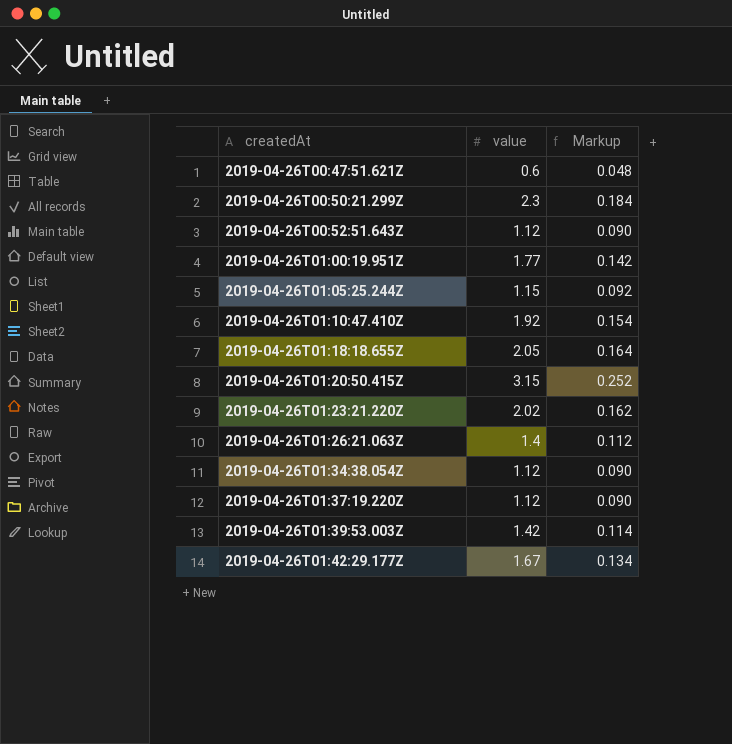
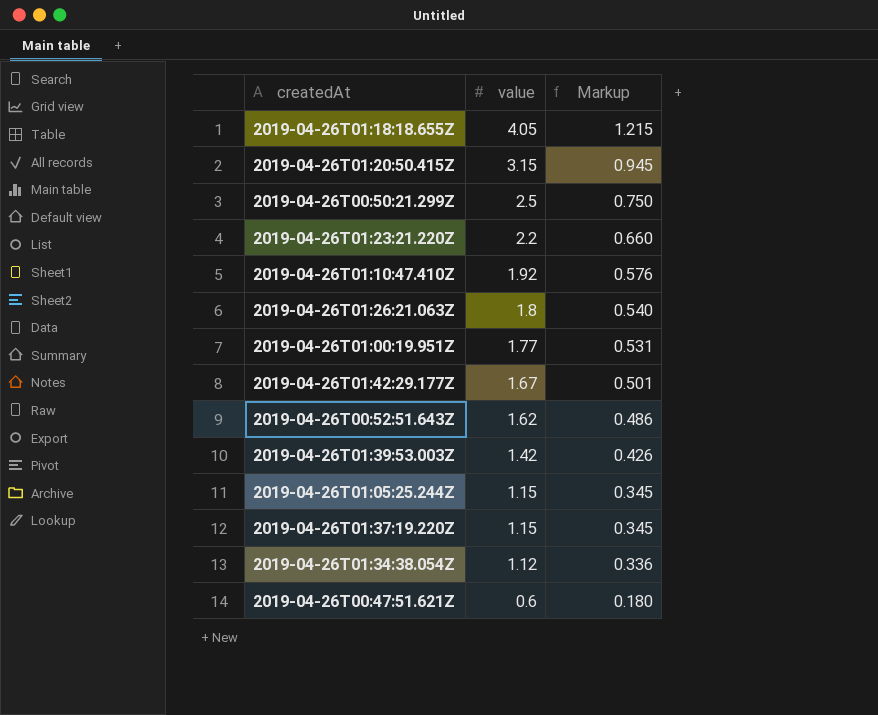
row order: createdAt ascending -> value descending
column Markup | formula: [value] * 0.08 -> [value] * 0.3
2019-04-26T01:18:18.655Z | value: 2.05 -> 4.05
2019-04-26T00:50:21.299Z | value: 2.3 -> 2.5
2019-04-26T01:23:21.220Z | value: 2.02 -> 2.2
2019-04-26T01:26:21.063Z | value: 1.4 -> 1.8
2019-04-26T00:52:51.643Z | value: 1.12 -> 1.62
2019-04-26T01:37:19.220Z | value: 1.12 -> 1.15

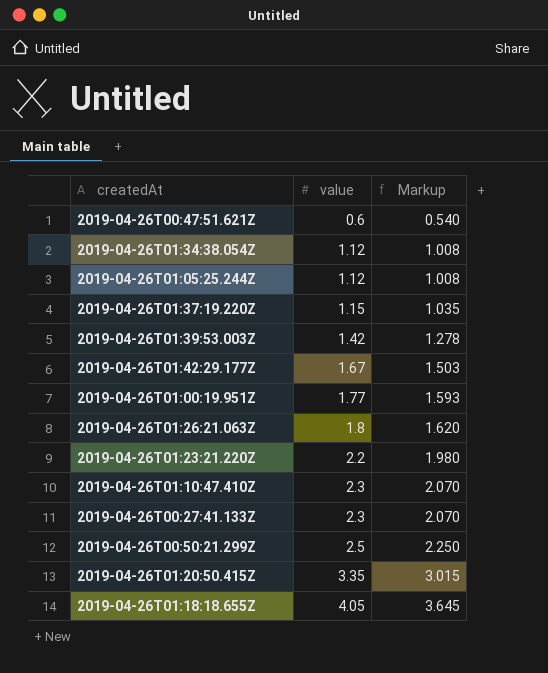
row order: value descending -> value ascending
column Markup | formula: [value] * 0.3 -> [value] * 0.9
row 2019-04-26T00:52:51.643Z: 1.62 | 0.486 -> none
2019-04-26T01:05:25.244Z | value: 1.15 -> 1.12
2019-04-26T01:10:47.410Z | value: 1.92 -> 2.3
row 2019-04-26T00:27:41.133Z: none -> 2.3 | 2.070
2019-04-26T01:20:50.415Z | value: 3.15 -> 3.35

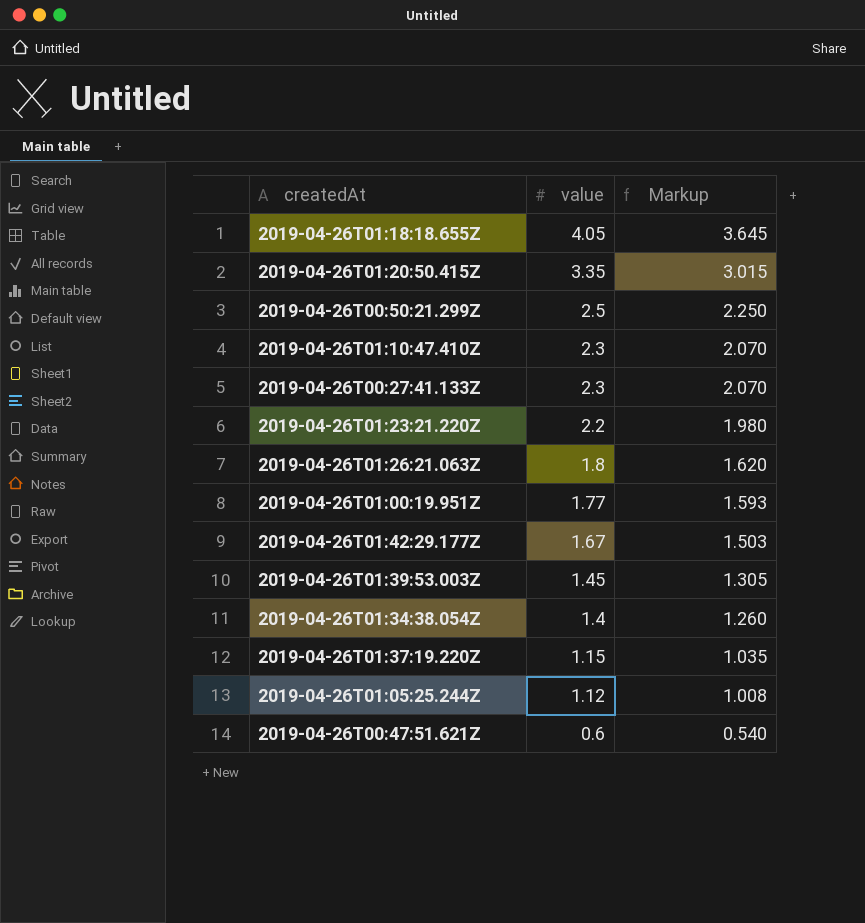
row order: value ascending -> value descending
2019-04-26T01:39:53.003Z | value: 1.42 -> 1.45
2019-04-26T01:39:53.003Z | Markup: 1.278 -> 1.305
2019-04-26T01:34:38.054Z | value: 1.12 -> 1.4
2019-04-26T01:34:38.054Z | Markup: 1.008 -> 1.260

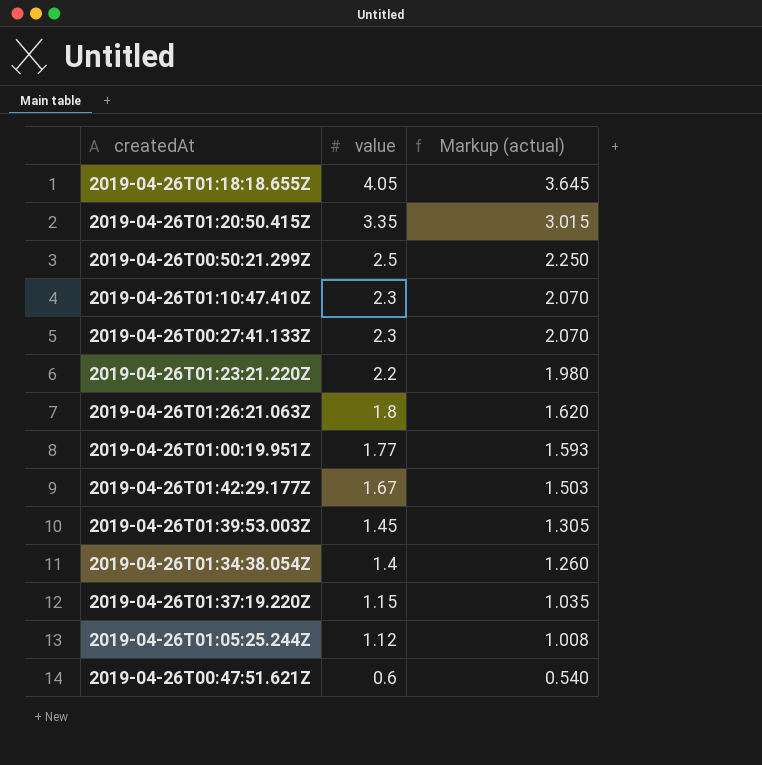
column name: Markup -> Markup (actual)

